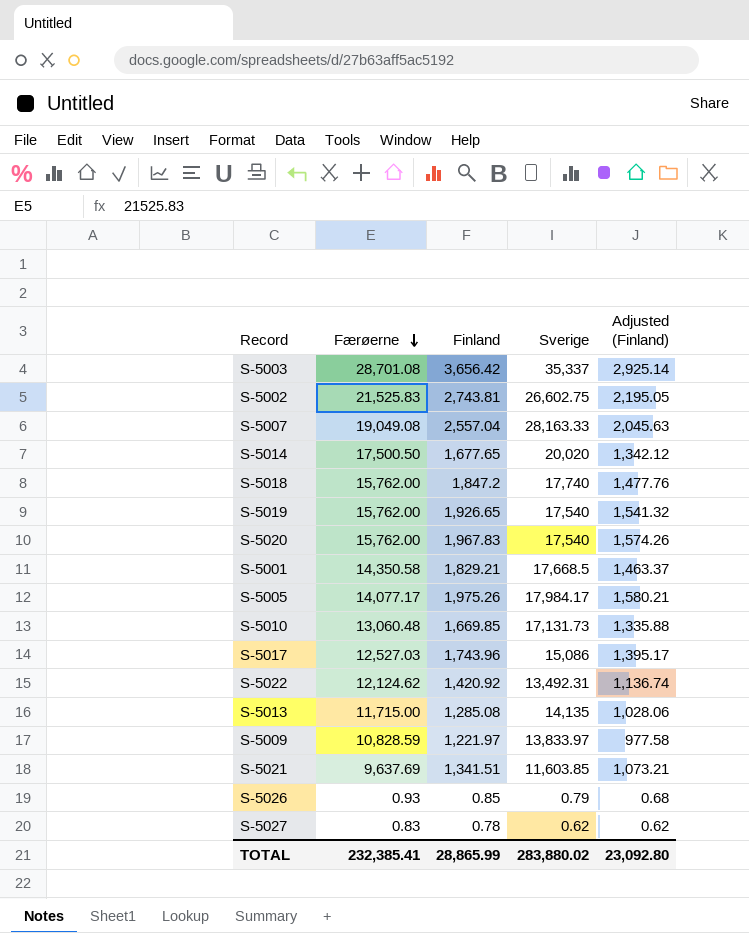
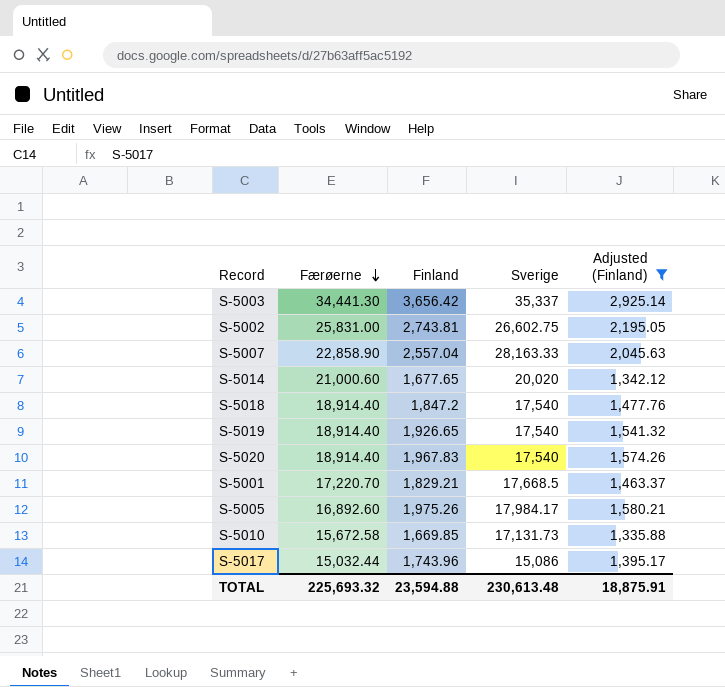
filter: none -> Adjusted (Finland) >= 1,335.88
S-5003 | Færøerne: 28,701.08 -> 34,441.30
S-5002 | Færøerne: 21,525.83 -> 25,831.00
S-5007 | Færøerne: 19,049.08 -> 22,858.90
S-5014 | Færøerne: 17,500.50 -> 21,000.60
S-5018 | Færøerne: 15,762.00 -> 18,914.40
S-5018 | Sverige: 17,740 -> 17,540
S-5019 | Færøerne: 15,762.00 -> 18,914.40
S-5020 | Færøerne: 15,762.00 -> 18,914.40
S-5001 | Færøerne: 14,350.58 -> 17,220.70
S-5005 | Færøerne: 14,077.17 -> 16,892.60
S-5010 | Færøerne: 13,060.48 -> 15,672.58
S-5017 | Færøerne: 12,527.03 -> 15,032.44
TOTAL | Færøerne: 232,385.41 -> 225,693.32
TOTAL | Finland: 28,865.99 -> 23,594.88
TOTAL | Sverige: 283,880.02 -> 230,613.48
TOTAL | Adjusted (Finland): 23,092.80 -> 18,875.91

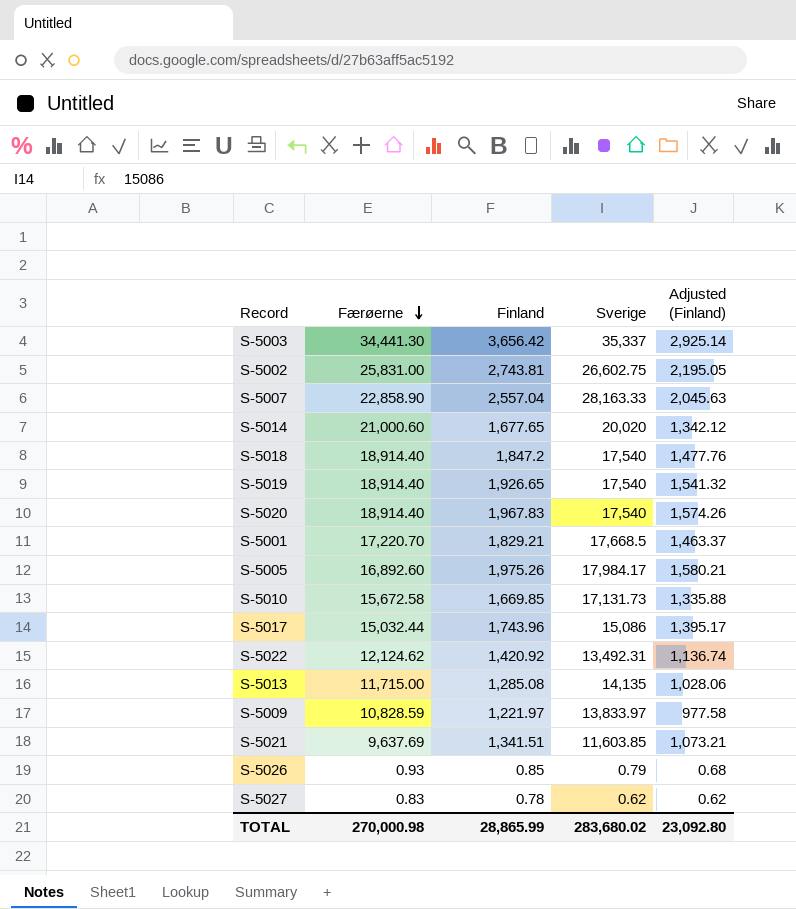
filter: Adjusted (Finland) >= 1,335.88 -> none
TOTAL | Færøerne: 225,693.32 -> 270,000.98
TOTAL | Finland: 23,594.88 -> 28,865.99
TOTAL | Sverige: 230,613.48 -> 283,680.02
TOTAL | Adjusted (Finland): 18,875.91 -> 23,092.80

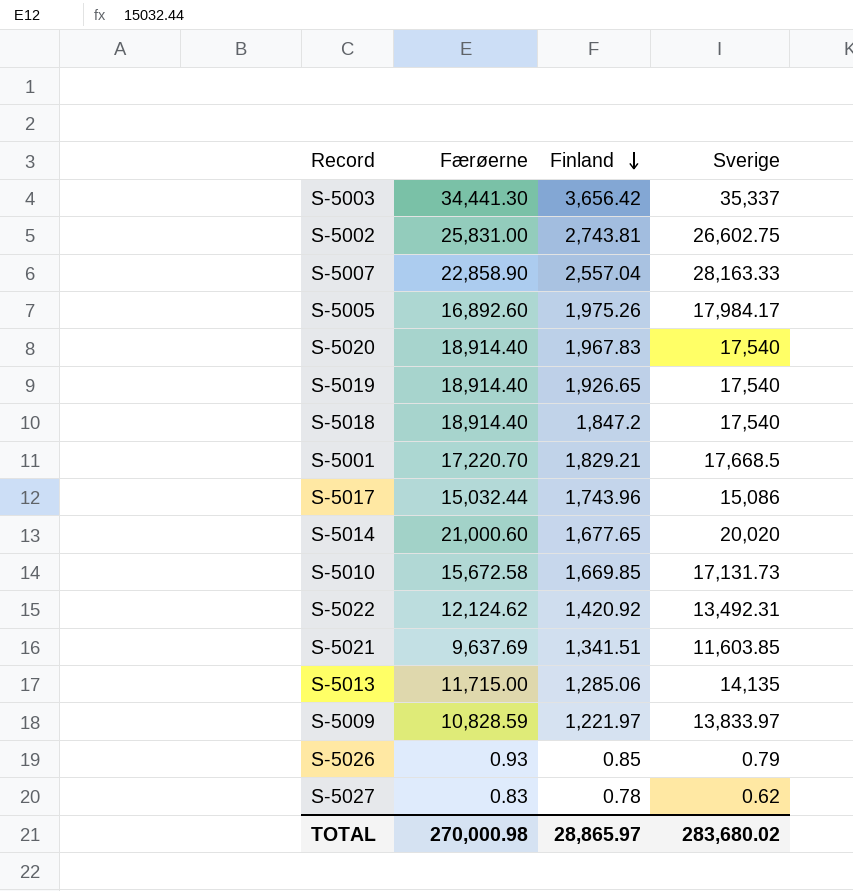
row order: Færøerne descending -> Finland descending
column Adjusted (Finland) | formula: [Finland] * 0.8 -> none
S-5013 | Finland: 1,285.08 -> 1,285.06
TOTAL | Finland: 28,865.99 -> 28,865.97

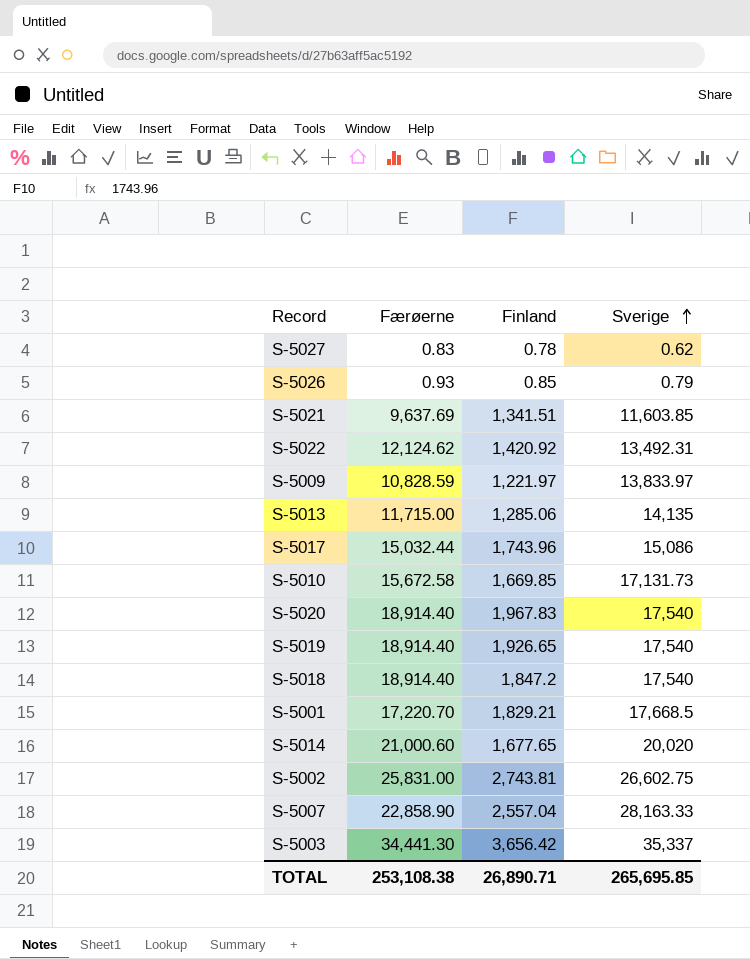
row order: Finland descending -> Sverige ascending
row S-5005: 16,892.60 | 1,975.26 | 17,984.17 -> none
TOTAL | Færøerne: 270,000.98 -> 253,108.38
TOTAL | Finland: 28,865.97 -> 26,890.71
TOTAL | Sverige: 283,680.02 -> 265,695.85

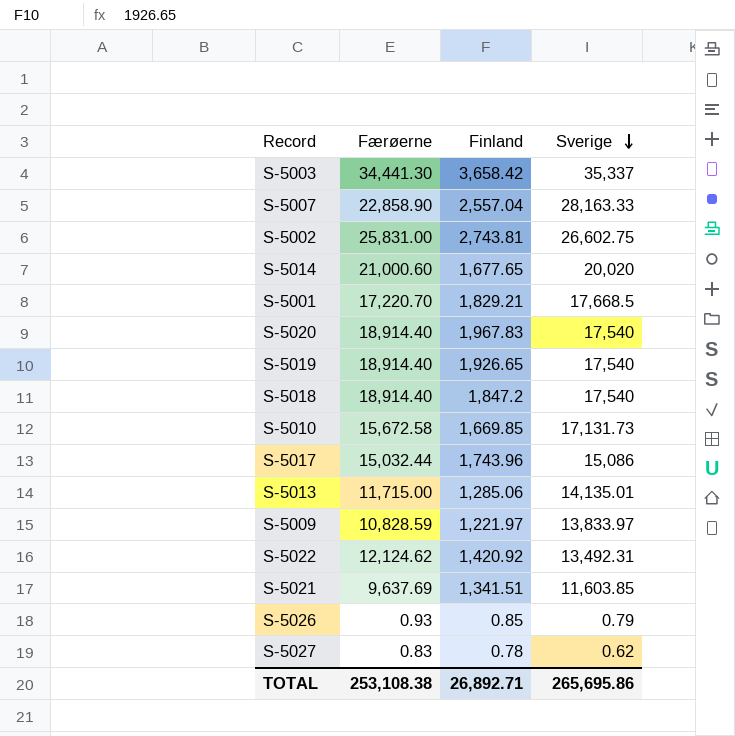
row order: Sverige ascending -> Sverige descending
S-5003 | Finland: 3,656.42 -> 3,658.42
S-5013 | Sverige: 14,135 -> 14,135.01
TOTAL | Finland: 26,890.71 -> 26,892.71
TOTAL | Sverige: 265,695.85 -> 265,695.86

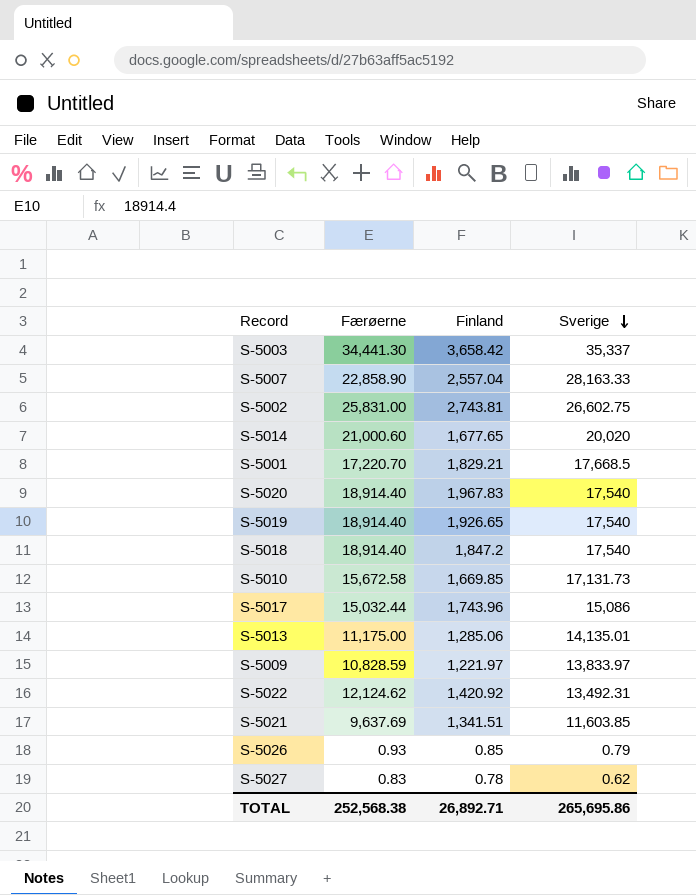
S-5013 | Færøerne: 11,715.00 -> 11,175.00
TOTAL | Færøerne: 253,108.38 -> 252,568.38

